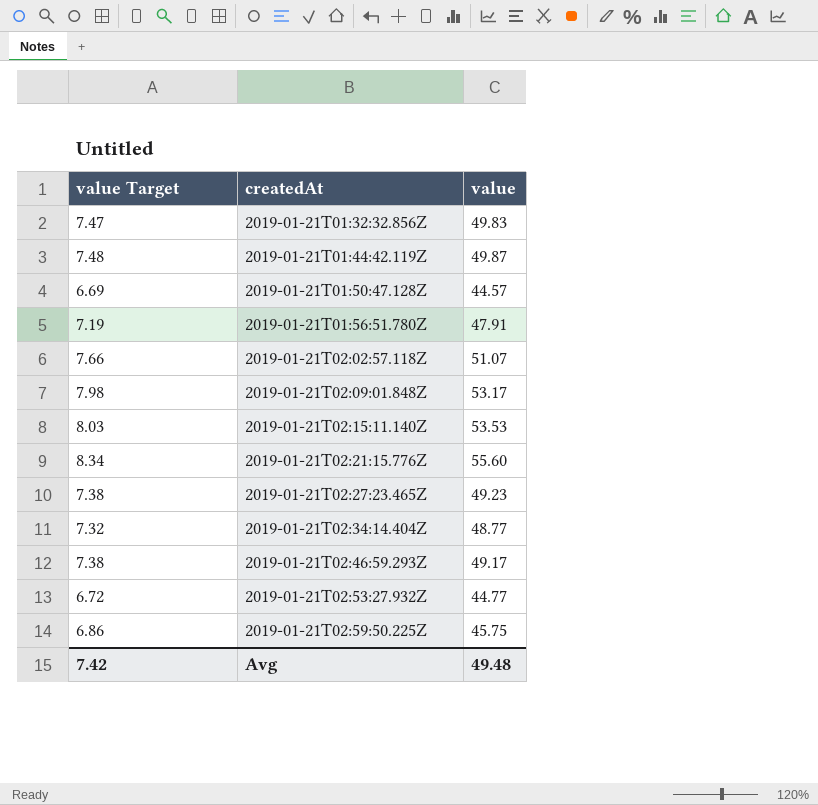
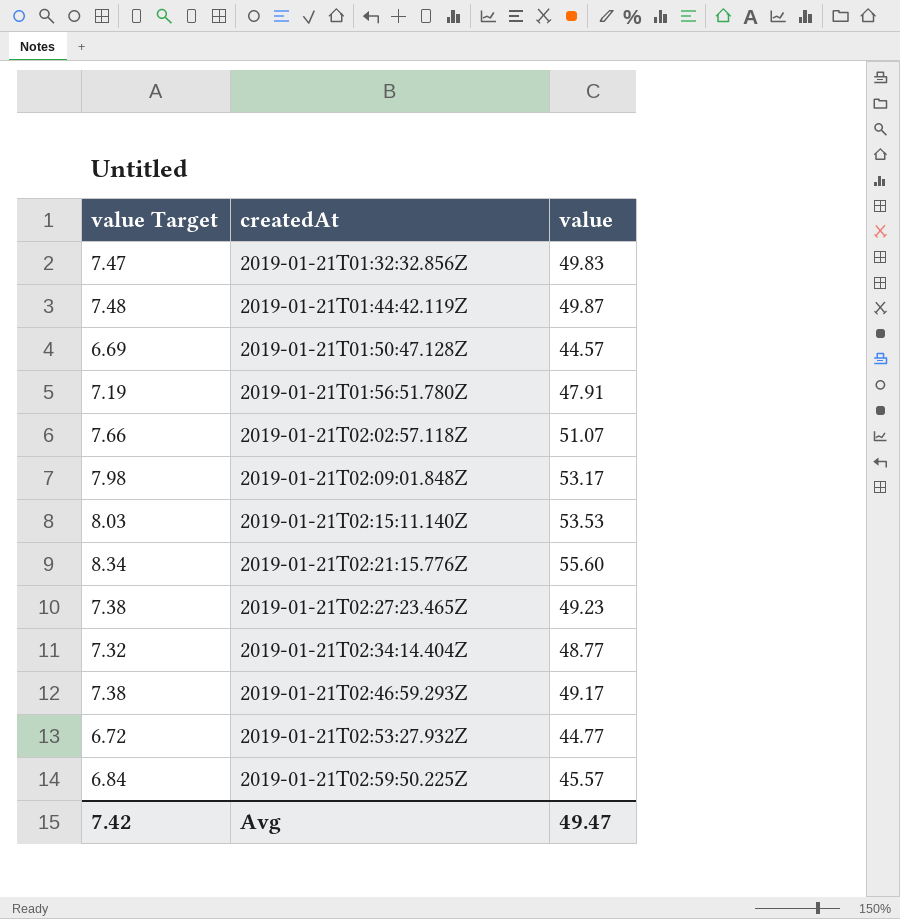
2019-01-21T02:59:50.225Z | value Target: 6.86 -> 6.84
2019-01-21T02:59:50.225Z | value: 45.75 -> 45.57
Avg | value: 49.48 -> 49.47

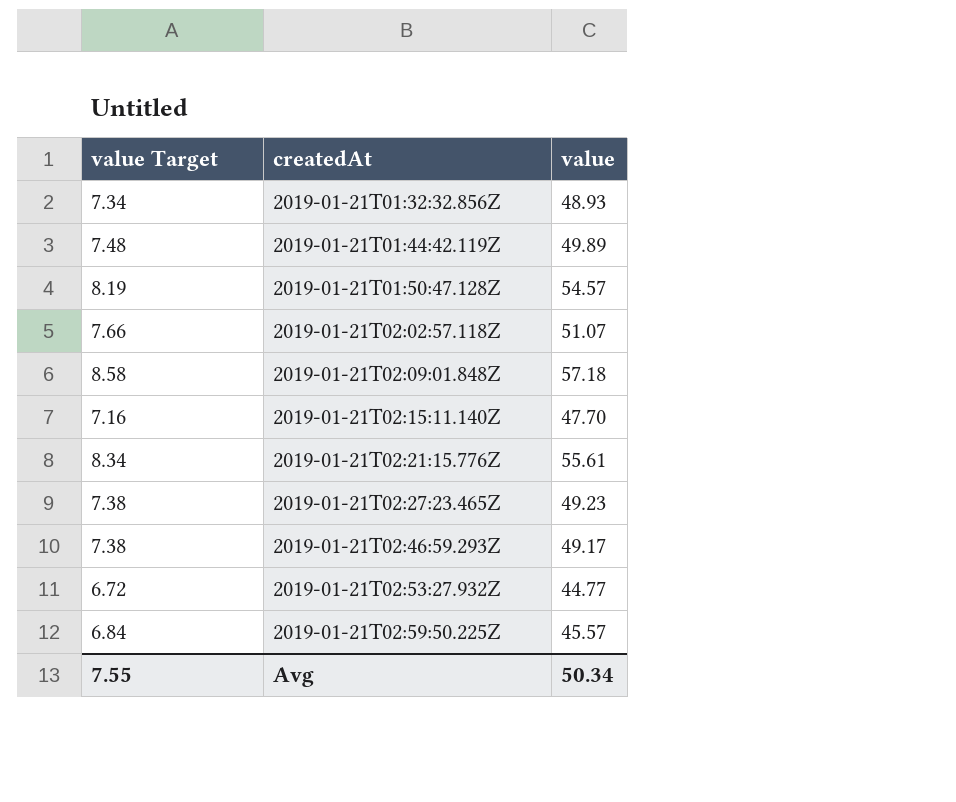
row 2019-01-21T01:56:51.780Z: 7.19 | 47.91 -> none
row 2019-01-21T02:34:14.404Z: 7.32 | 48.77 -> none
2019-01-21T01:32:32.856Z | value Target: 7.47 -> 7.34
2019-01-21T01:32:32.856Z | value: 49.83 -> 48.93
2019-01-21T01:44:42.119Z | value: 49.87 -> 49.89
2019-01-21T01:50:47.128Z | value Target: 6.69 -> 8.19
2019-01-21T01:50:47.128Z | value: 44.57 -> 54.57
2019-01-21T02:09:01.848Z | value Target: 7.98 -> 8.58
2019-01-21T02:09:01.848Z | value: 53.17 -> 57.18
2019-01-21T02:15:11.140Z | value Target: 8.03 -> 7.16
2019-01-21T02:15:11.140Z | value: 53.53 -> 47.70
2019-01-21T02:21:15.776Z | value: 55.60 -> 55.61
Avg | value Target: 7.42 -> 7.55
Avg | value: 49.47 -> 50.34

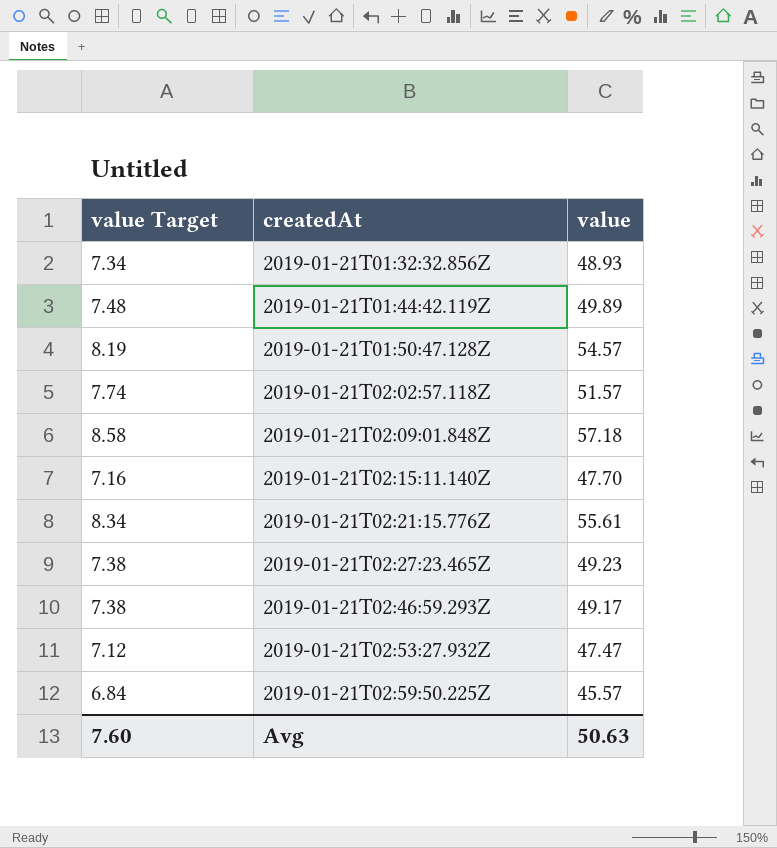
2019-01-21T02:02:57.118Z | value Target: 7.66 -> 7.74
2019-01-21T02:02:57.118Z | value: 51.07 -> 51.57
2019-01-21T02:53:27.932Z | value Target: 6.72 -> 7.12
2019-01-21T02:53:27.932Z | value: 44.77 -> 47.47
Avg | value Target: 7.55 -> 7.60
Avg | value: 50.34 -> 50.63

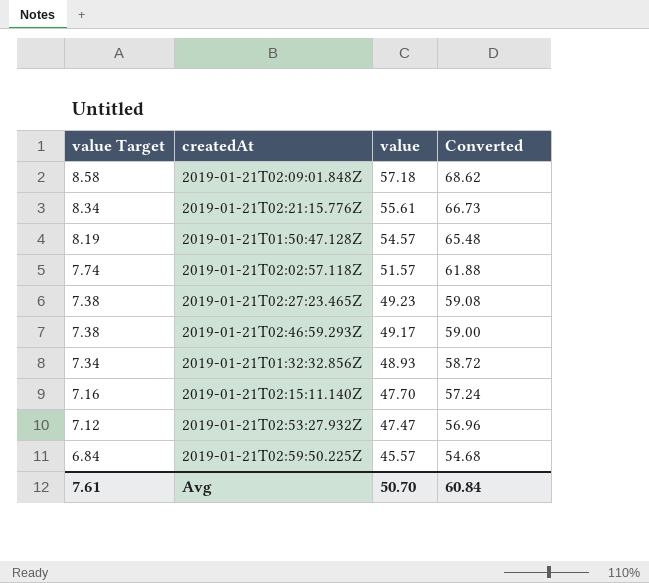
row order: createdAt ascending -> value Target descending
column Converted | formula: none -> [value] * 1.2
row 2019-01-21T01:44:42.119Z: 7.48 | 49.89 -> none
Avg | value Target: 7.60 -> 7.61
Avg | value: 50.63 -> 50.70

